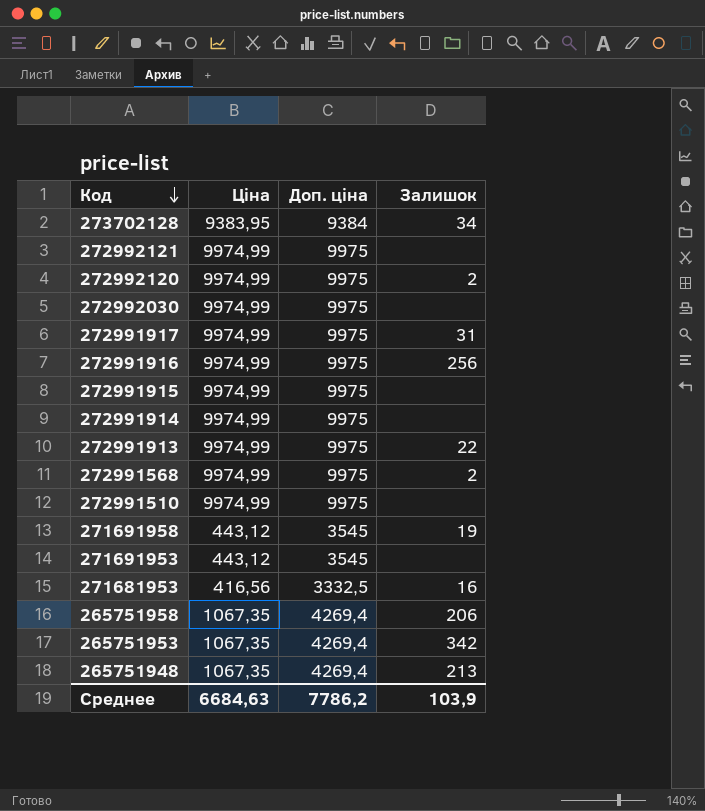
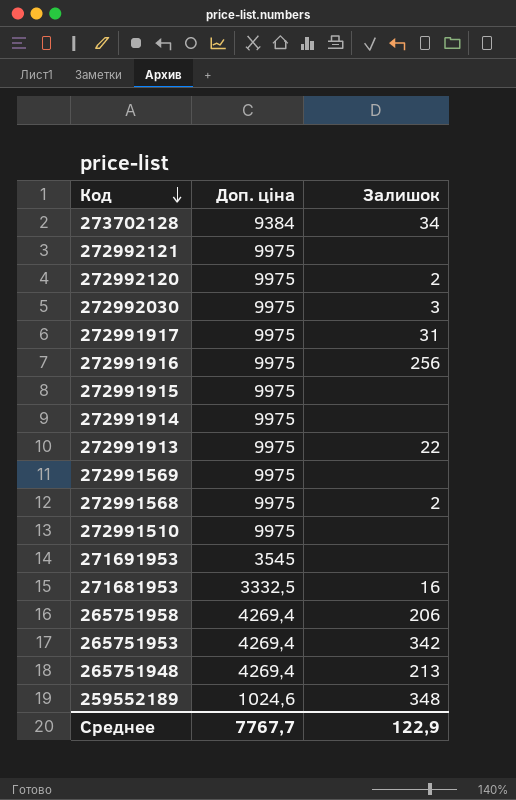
column Ціна | position: 2 -> none
row 271691958: 443,12 | 3545 | 19 -> none
272992030 | Залишок: none -> 3
row 272991569: none -> 9975 | none
row 259552189: none -> 1024,6 | 348
Среднее | Доп. ціна: 7786,2 -> 7767,7
Среднее | Залишок: 103,9 -> 122,9

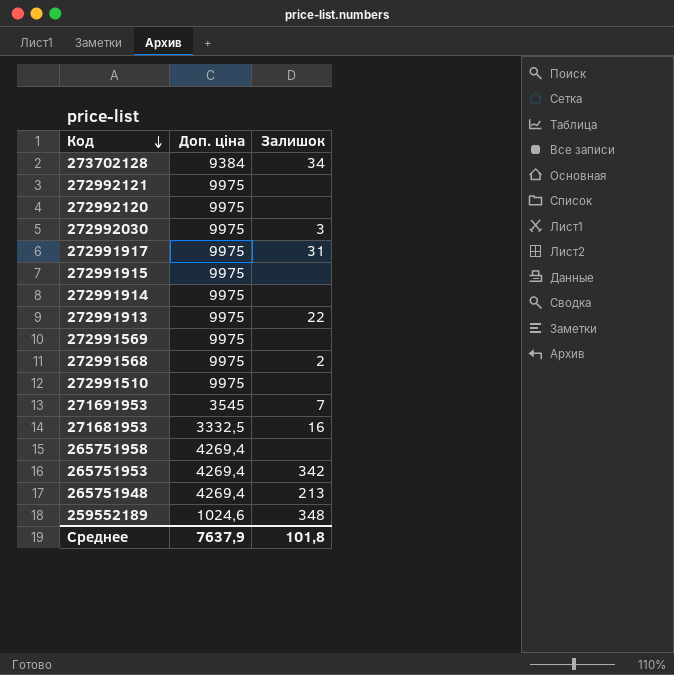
row 272991916: 9975 | 256 -> none
272992120 | Залишок: 2 -> none
271691953 | Залишок: none -> 7
265751958 | Залишок: 206 -> none
Среднее | Доп. ціна: 7767,7 -> 7637,9
Среднее | Залишок: 122,9 -> 101,8

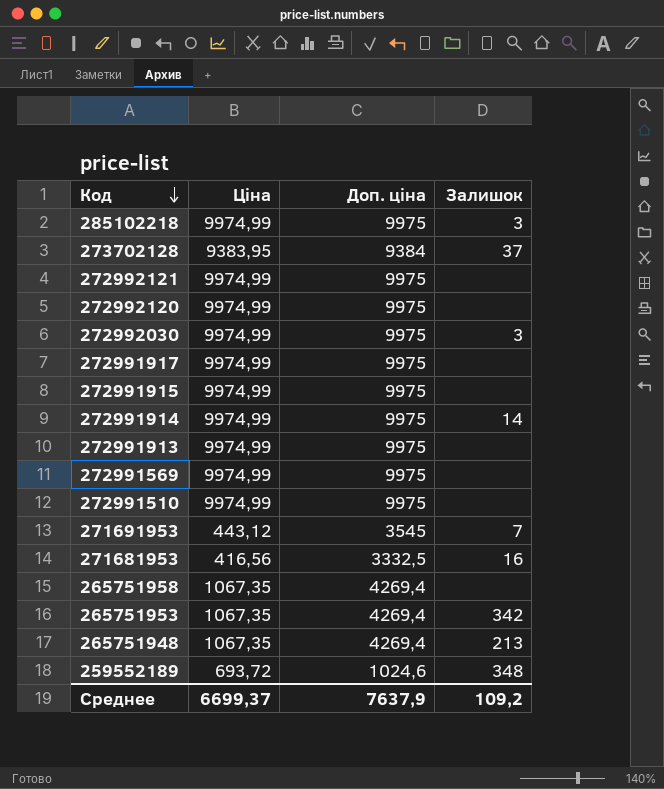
column Ціна | position: none -> 2
row 272991568: 9975 | 2 -> none
row 285102218: none -> 9974,99 | 9975 | 3
273702128 | Залишок: 34 -> 37
272991917 | Залишок: 31 -> none
272991914 | Залишок: none -> 14
272991913 | Залишок: 22 -> none
Среднее | Залишок: 101,8 -> 109,2

